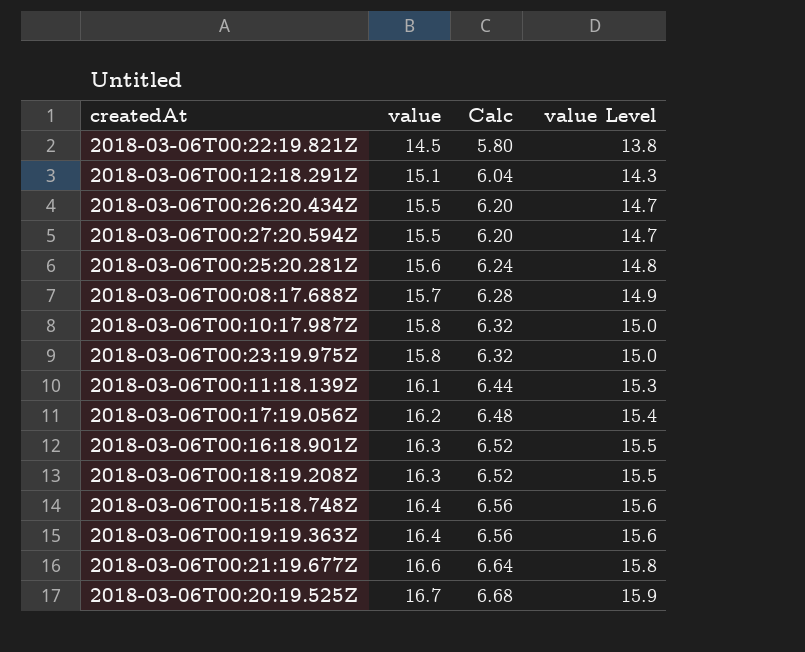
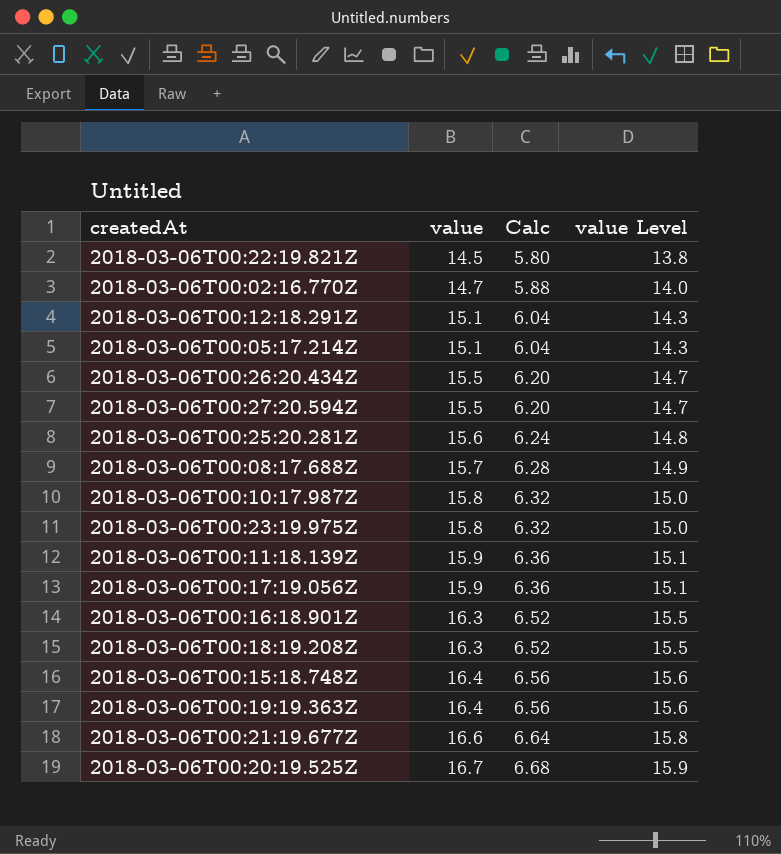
row 2018-03-06T00:02:16.770Z: none -> 14.7 | 5.88 | 14.0
row 2018-03-06T00:05:17.214Z: none -> 15.1 | 6.04 | 14.3
2018-03-06T00:11:18.139Z | value: 16.1 -> 15.9
2018-03-06T00:11:18.139Z | Calc: 6.44 -> 6.36
2018-03-06T00:11:18.139Z | value Level: 15.3 -> 15.1
2018-03-06T00:17:19.056Z | value: 16.2 -> 15.9
2018-03-06T00:17:19.056Z | Calc: 6.48 -> 6.36
2018-03-06T00:17:19.056Z | value Level: 15.4 -> 15.1

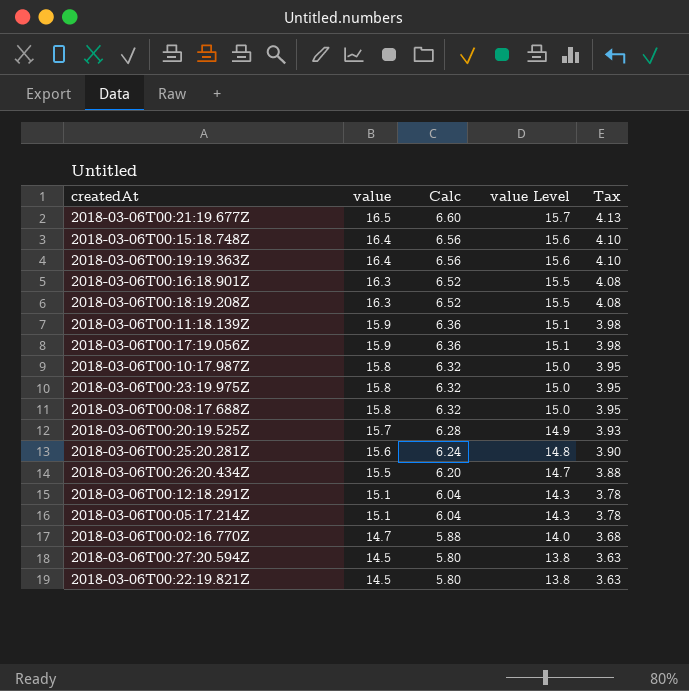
row order: value ascending -> value descending
column Tax | formula: none -> [value] * 0.25
2018-03-06T00:21:19.677Z | value: 16.6 -> 16.5
2018-03-06T00:21:19.677Z | Calc: 6.64 -> 6.60
2018-03-06T00:21:19.677Z | value Level: 15.8 -> 15.7
2018-03-06T00:08:17.688Z | value: 15.7 -> 15.8
2018-03-06T00:08:17.688Z | Calc: 6.28 -> 6.32
2018-03-06T00:08:17.688Z | value Level: 14.9 -> 15.0
2018-03-06T00:20:19.525Z | value: 16.7 -> 15.7
2018-03-06T00:20:19.525Z | Calc: 6.68 -> 6.28
2018-03-06T00:20:19.525Z | value Level: 15.9 -> 14.9
2018-03-06T00:27:20.594Z | value: 15.5 -> 14.5
2018-03-06T00:27:20.594Z | Calc: 6.20 -> 5.80
2018-03-06T00:27:20.594Z | value Level: 14.7 -> 13.8

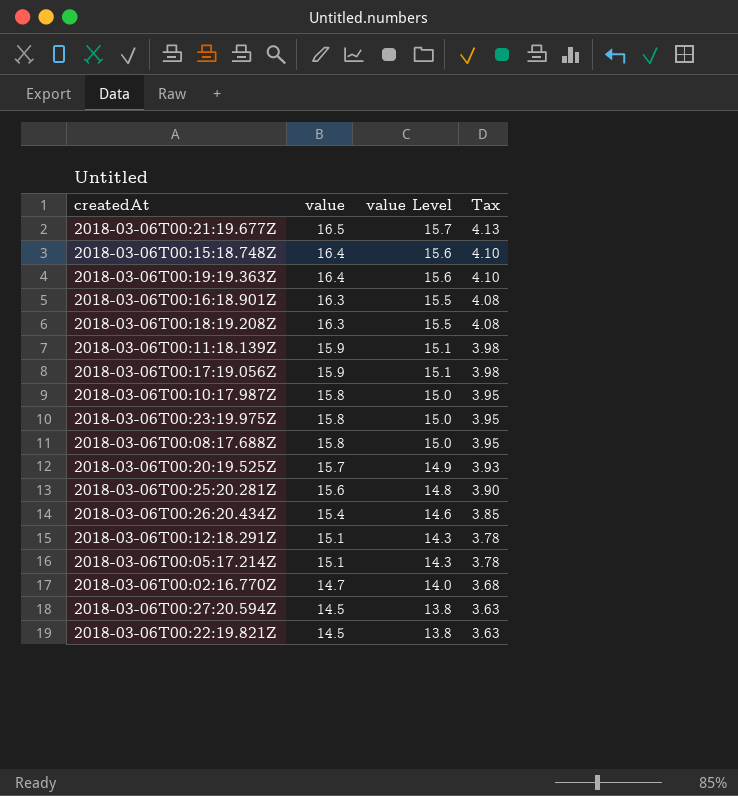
column Calc | formula: [value] * 0.4 -> none
2018-03-06T00:26:20.434Z | value: 15.5 -> 15.4
2018-03-06T00:26:20.434Z | value Level: 14.7 -> 14.6
2018-03-06T00:26:20.434Z | Tax: 3.88 -> 3.85

